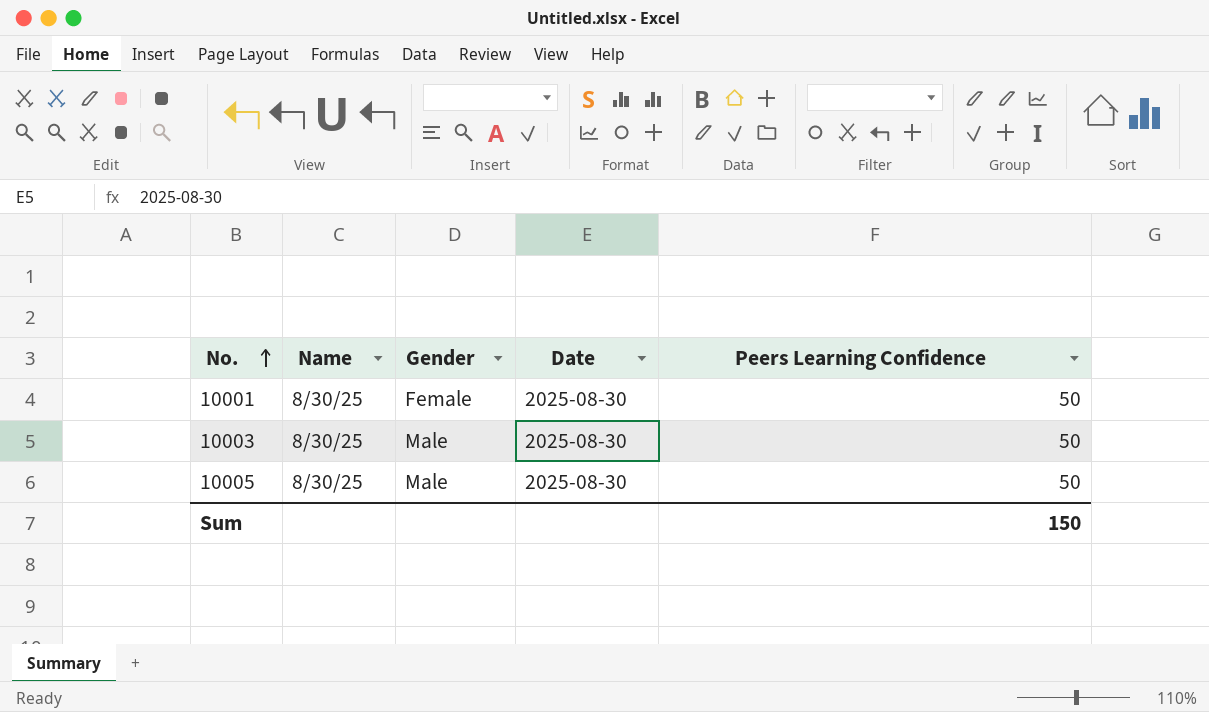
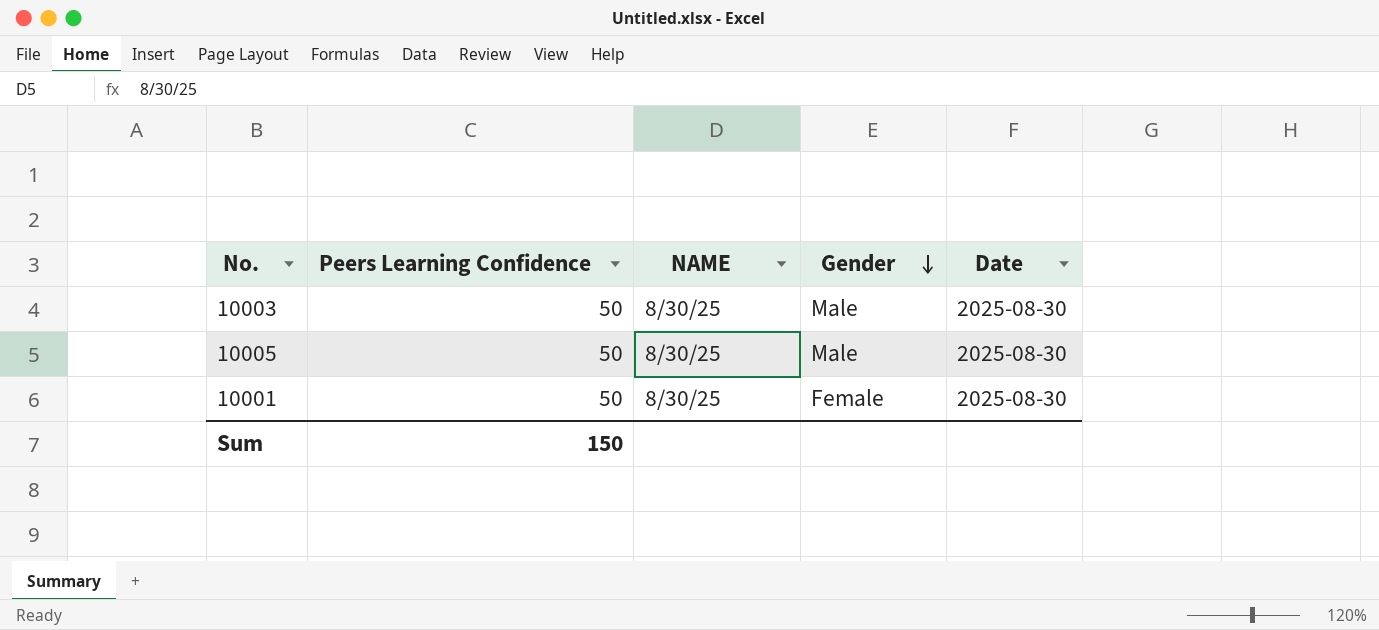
row order: No. ascending -> Gender descending
column Peers Learning Confidence | position: 5 -> 2
column name: Name -> NAME

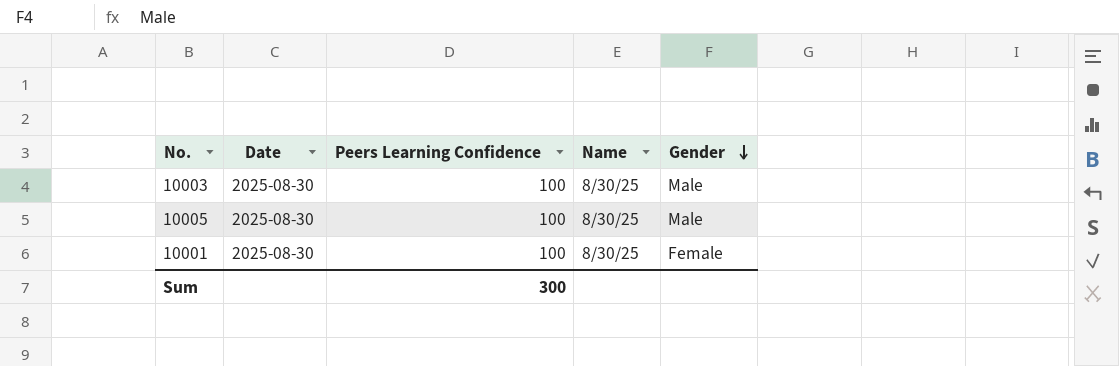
column Date | position: 5 -> 2
column name: NAME -> Name
10003 | Peers Learning Confidence: 50 -> 100
10005 | Peers Learning Confidence: 50 -> 100
10001 | Peers Learning Confidence: 50 -> 100
Sum | Peers Learning Confidence: 150 -> 300

